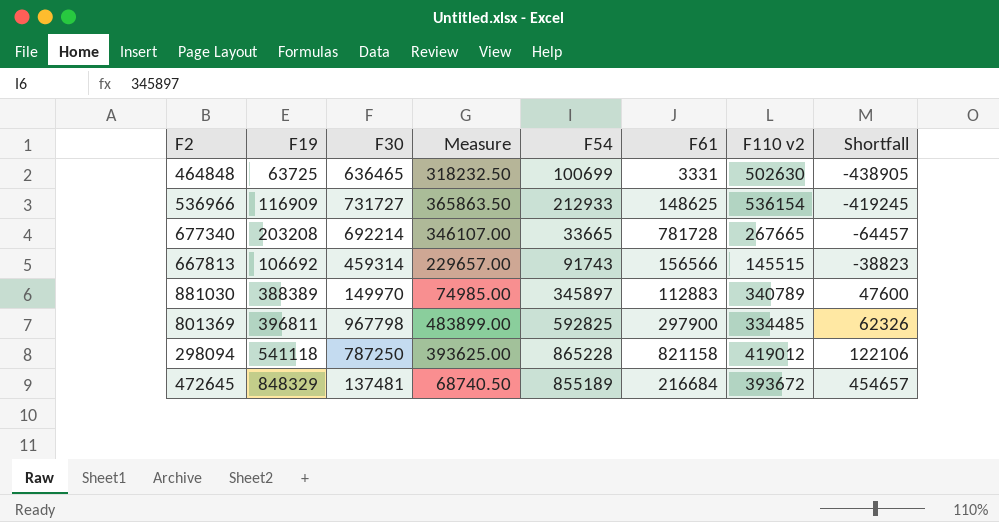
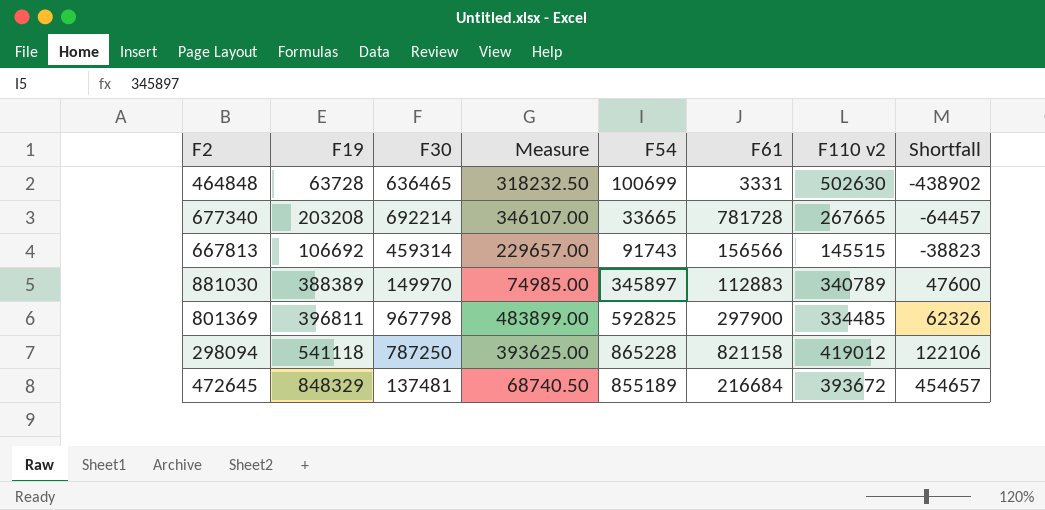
row 536966: 116909 | 731727 | 365863.50 | 212933 | 148625 | 536154 | -419245 -> none
464848 | F19: 63725 -> 63728
464848 | Shortfall: -438905 -> -438902

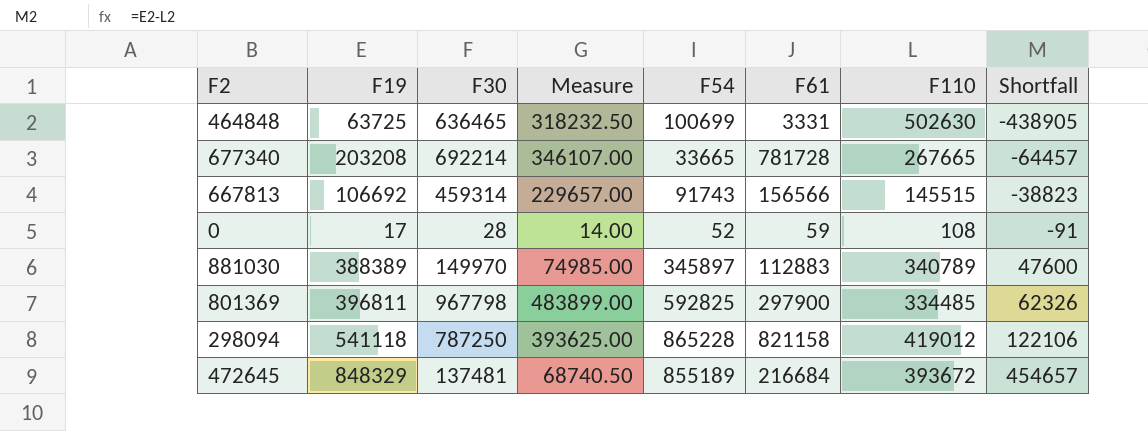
column name: F110 v2 -> F110
464848 | F19: 63728 -> 63725
464848 | Shortfall: -438902 -> -438905
row 0: none -> 17 | 28 | 14.00 | 52 | 59 | 108 | -91

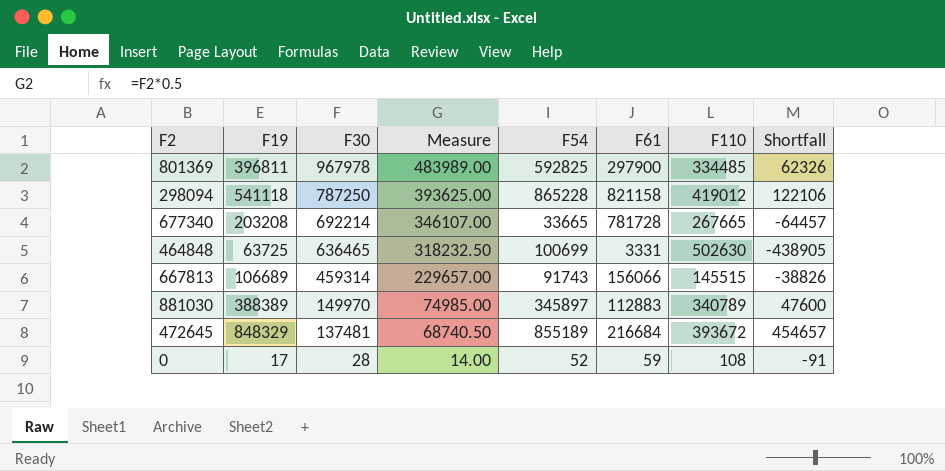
row order: Shortfall ascending -> F30 descending
801369 | F30: 967798 -> 967978
801369 | Measure: 483899.00 -> 483989.00
667813 | F19: 106692 -> 106689
667813 | F61: 156566 -> 156066
667813 | Shortfall: -38823 -> -38826

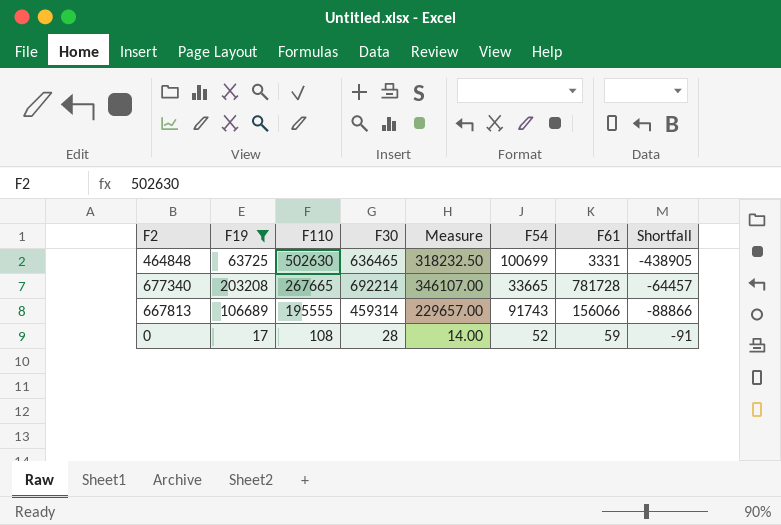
filter: none -> F19 <= 203208
row order: F30 descending -> F110 descending
column F110 | position: 7 -> 3
667813 | F110: 145515 -> 195555
667813 | Shortfall: -38826 -> -88866

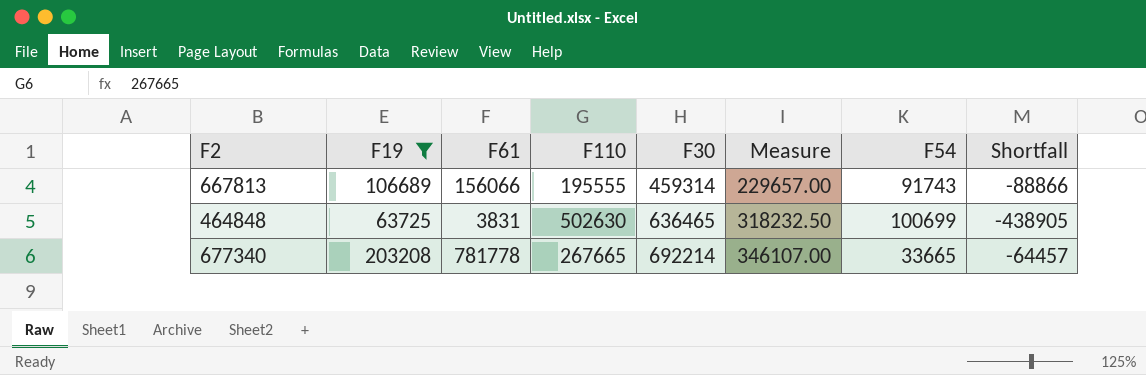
row order: F110 descending -> F30 ascending
column F61 | position: 7 -> 3
row 0: 17 | 108 | 28 | 14.00 | 52 | 59 | -91 -> none
464848 | F61: 3331 -> 3831
677340 | F61: 781728 -> 781778

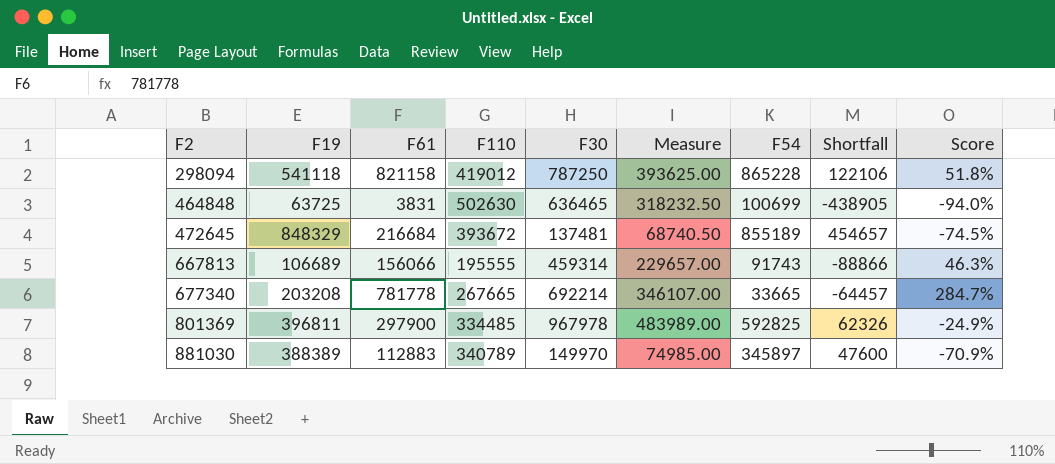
filter: F19 <= 203208 -> none
row order: F30 ascending -> F2 ascending
column Score | formula: none -> ([F61] - [F19]) / [F19]

